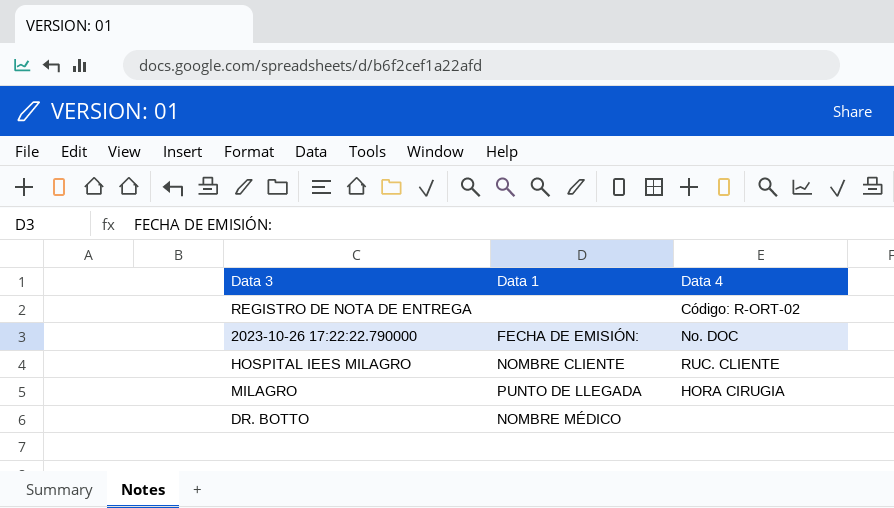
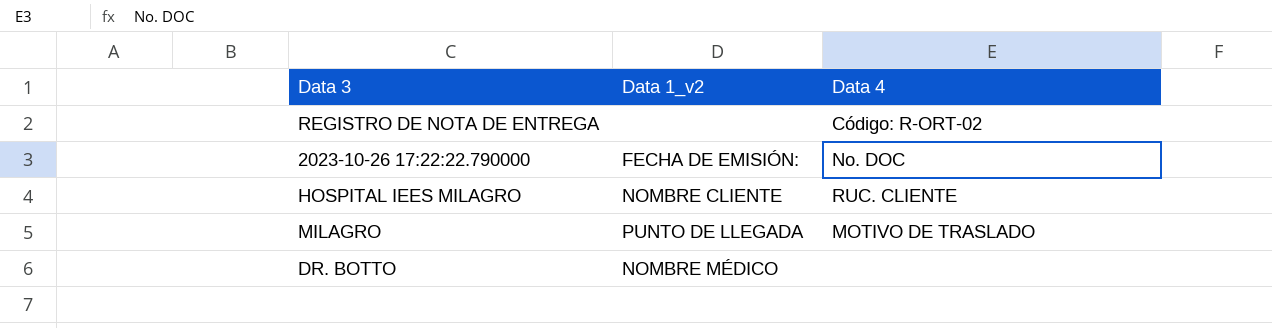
column name: Data 1 -> Data 1_v2
MILAGRO | Data 4: HORA CIRUGIA -> MOTIVO DE TRASLADO

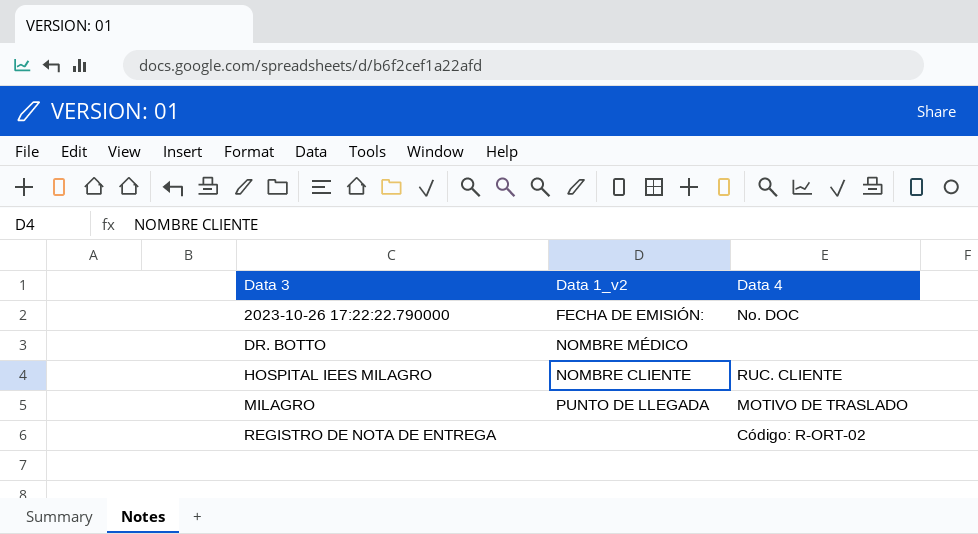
row order: none -> Data 3 ascending

